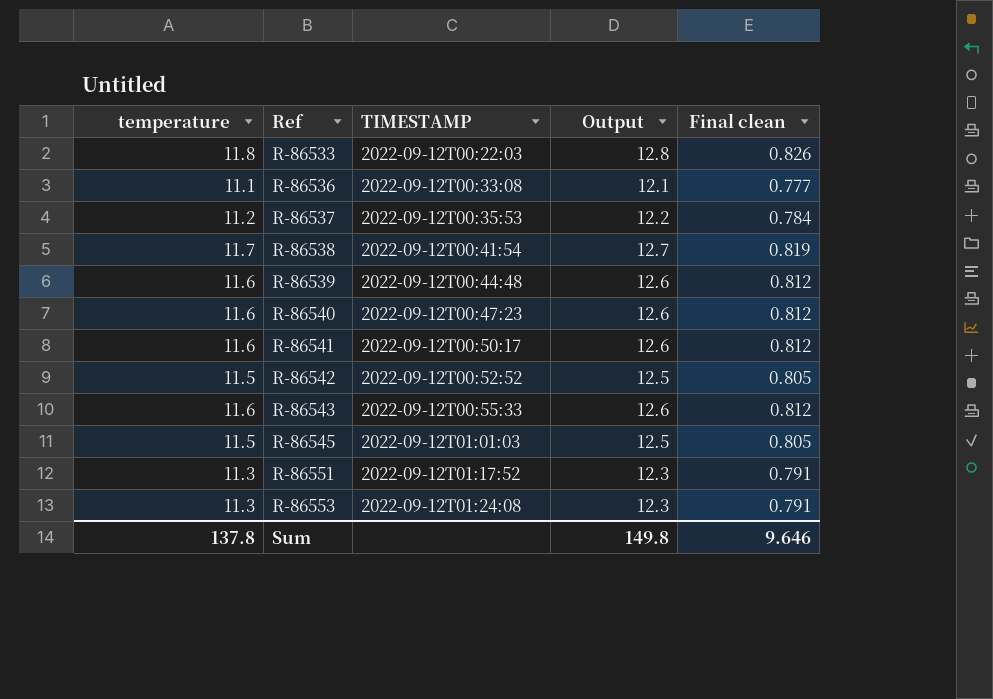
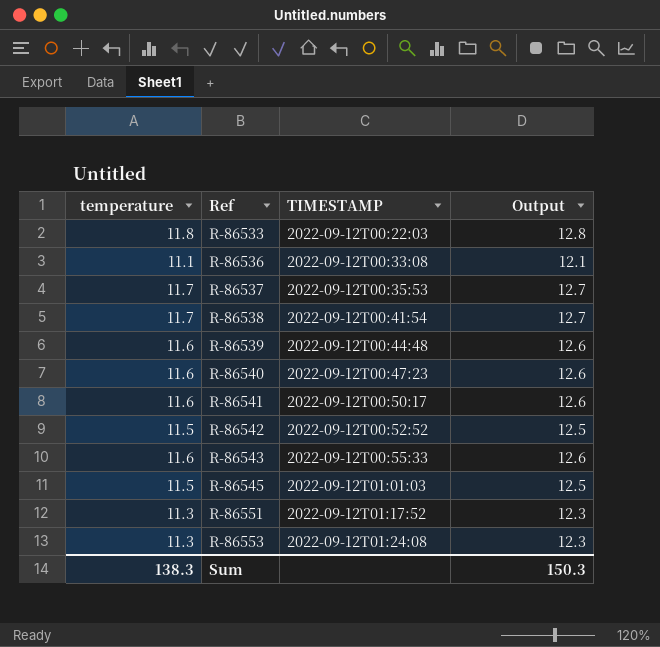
column Final clean | formula: [temperature] * 0.07 -> none
R-86537 | temperature: 11.2 -> 11.7
R-86537 | Output: 12.2 -> 12.7
Sum | temperature: 137.8 -> 138.3
Sum | Output: 149.8 -> 150.3

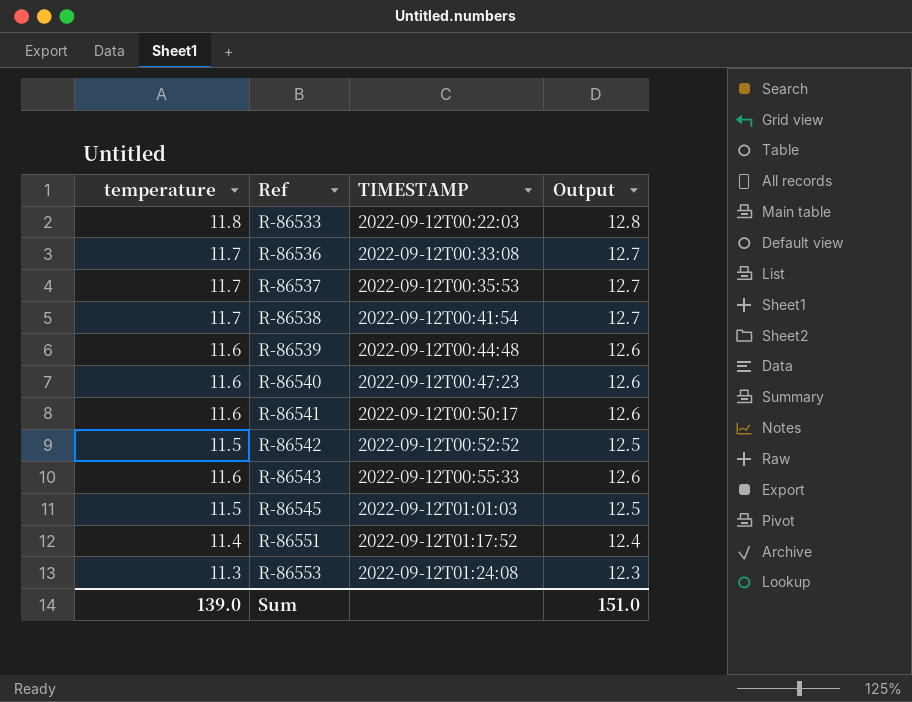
R-86536 | temperature: 11.1 -> 11.7
R-86536 | Output: 12.1 -> 12.7
R-86551 | temperature: 11.3 -> 11.4
R-86551 | Output: 12.3 -> 12.4
Sum | temperature: 138.3 -> 139.0
Sum | Output: 150.3 -> 151.0

